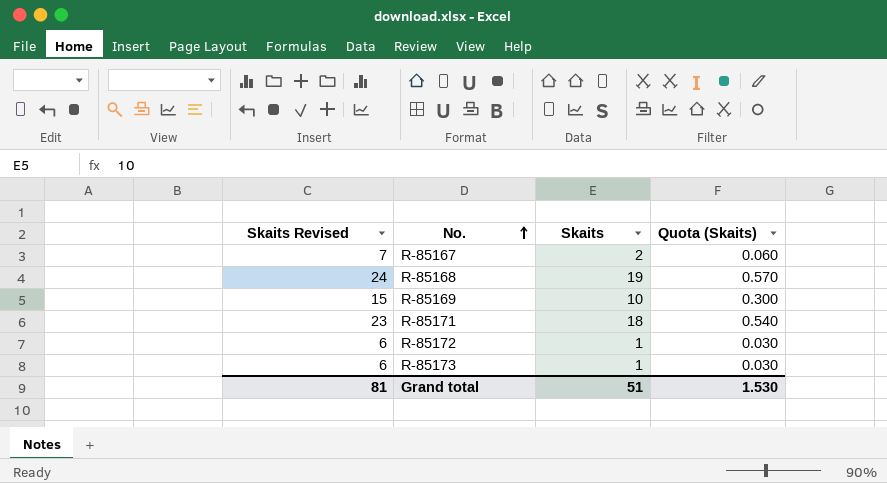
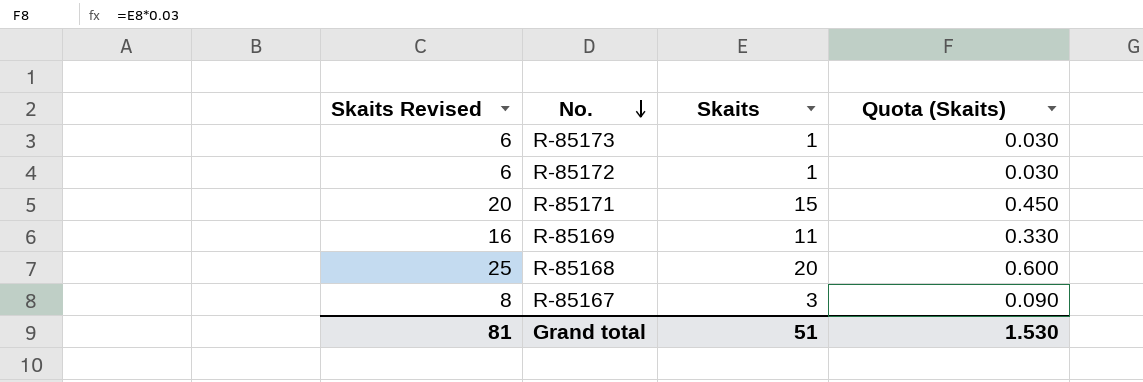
row order: No. ascending -> No. descending
R-85171 | Skaits Revised: 23 -> 20
R-85171 | Skaits: 18 -> 15
R-85171 | Quota (Skaits): 0.540 -> 0.450
R-85169 | Skaits Revised: 15 -> 16
R-85169 | Skaits: 10 -> 11
R-85169 | Quota (Skaits): 0.300 -> 0.330
R-85168 | Skaits Revised: 24 -> 25
R-85168 | Skaits: 19 -> 20
R-85168 | Quota (Skaits): 0.570 -> 0.600
R-85167 | Skaits Revised: 7 -> 8
R-85167 | Skaits: 2 -> 3
R-85167 | Quota (Skaits): 0.060 -> 0.090

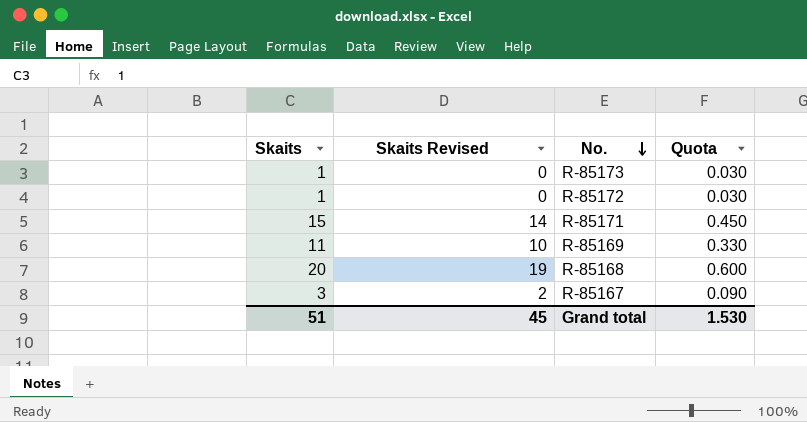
column Skaits | position: 3 -> 1
column Skaits Revised | formula: [Skaits] + 5 -> [Skaits] - 1
column name: Quota (Skaits) -> Quota
Grand total | Skaits Revised: 81 -> 45

